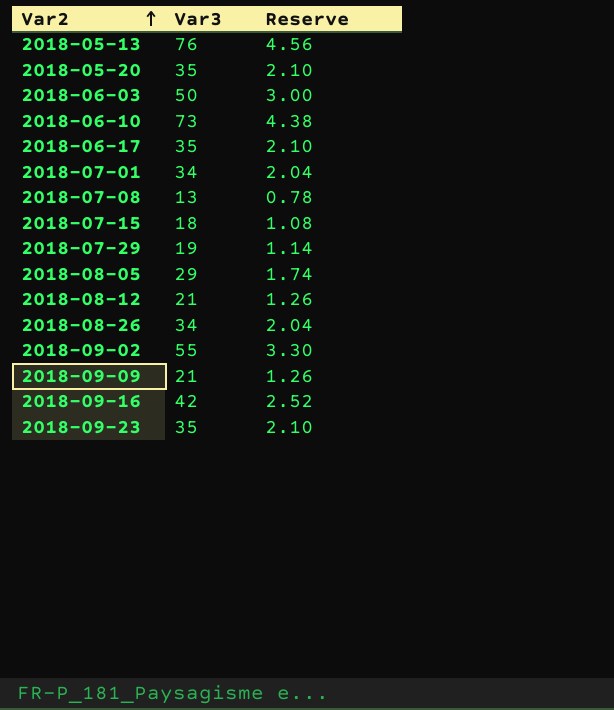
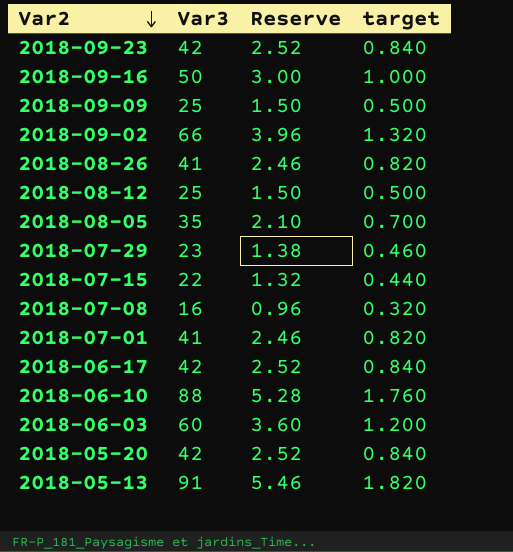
row order: Var2 ascending -> Var2 descending
column target | formula: none -> [Var3] * 0.02
2018-09-23 | Var3: 35 -> 42
2018-09-23 | Reserve: 2.10 -> 2.52
2018-09-16 | Var3: 42 -> 50
2018-09-16 | Reserve: 2.52 -> 3.00
2018-09-09 | Var3: 21 -> 25
2018-09-09 | Reserve: 1.26 -> 1.50
2018-09-02 | Var3: 55 -> 66
2018-09-02 | Reserve: 3.30 -> 3.96
2018-08-26 | Var3: 34 -> 41
2018-08-26 | Reserve: 2.04 -> 2.46
2018-08-12 | Var3: 21 -> 25
2018-08-12 | Reserve: 1.26 -> 1.50
2018-08-05 | Var3: 29 -> 35
2018-08-05 | Reserve: 1.74 -> 2.10
2018-07-29 | Var3: 19 -> 23
2018-07-29 | Reserve: 1.14 -> 1.38
2018-07-15 | Var3: 18 -> 22
2018-07-15 | Reserve: 1.08 -> 1.32
2018-07-08 | Var3: 13 -> 16
2018-07-08 | Reserve: 0.78 -> 0.96
2018-07-01 | Var3: 34 -> 41
2018-07-01 | Reserve: 2.04 -> 2.46
2018-06-17 | Var3: 35 -> 42
2018-06-17 | Reserve: 2.10 -> 2.52
2018-06-10 | Var3: 73 -> 88
2018-06-10 | Reserve: 4.38 -> 5.28
2018-06-03 | Var3: 50 -> 60
2018-06-03 | Reserve: 3.00 -> 3.60
2018-05-20 | Var3: 35 -> 42
2018-05-20 | Reserve: 2.10 -> 2.52
2018-05-13 | Var3: 76 -> 91
2018-05-13 | Reserve: 4.56 -> 5.46

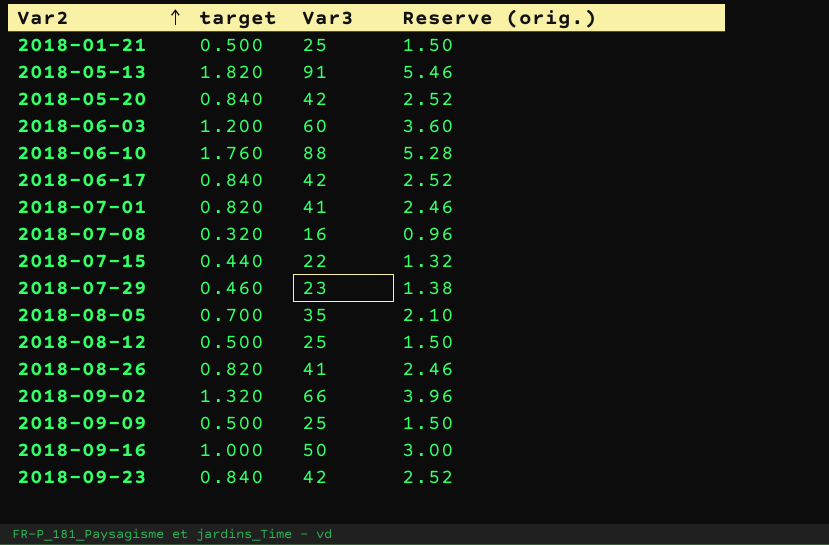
row order: Var2 descending -> Var2 ascending
column target | position: 4 -> 2
column name: Reserve -> Reserve (orig.)
row 2018-01-21: none -> 0.500 | 25 | 1.50

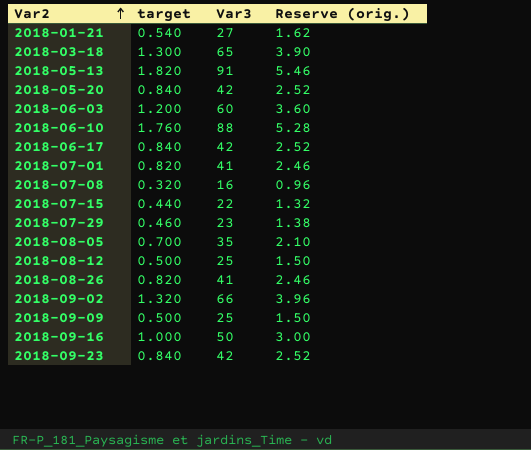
2018-01-21 | target: 0.500 -> 0.540
2018-01-21 | Var3: 25 -> 27
2018-01-21 | Reserve (orig.): 1.50 -> 1.62
row 2018-03-18: none -> 1.300 | 65 | 3.90

